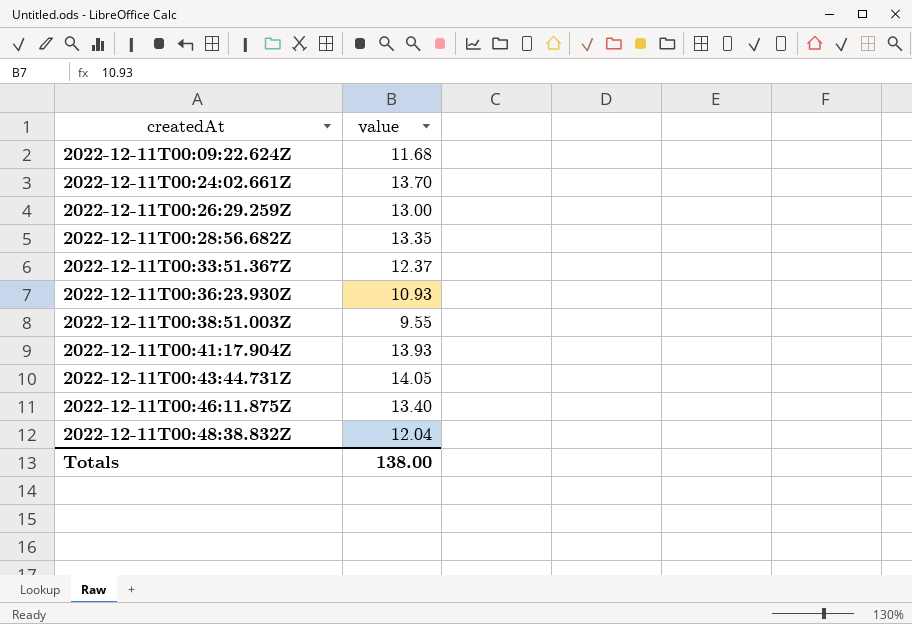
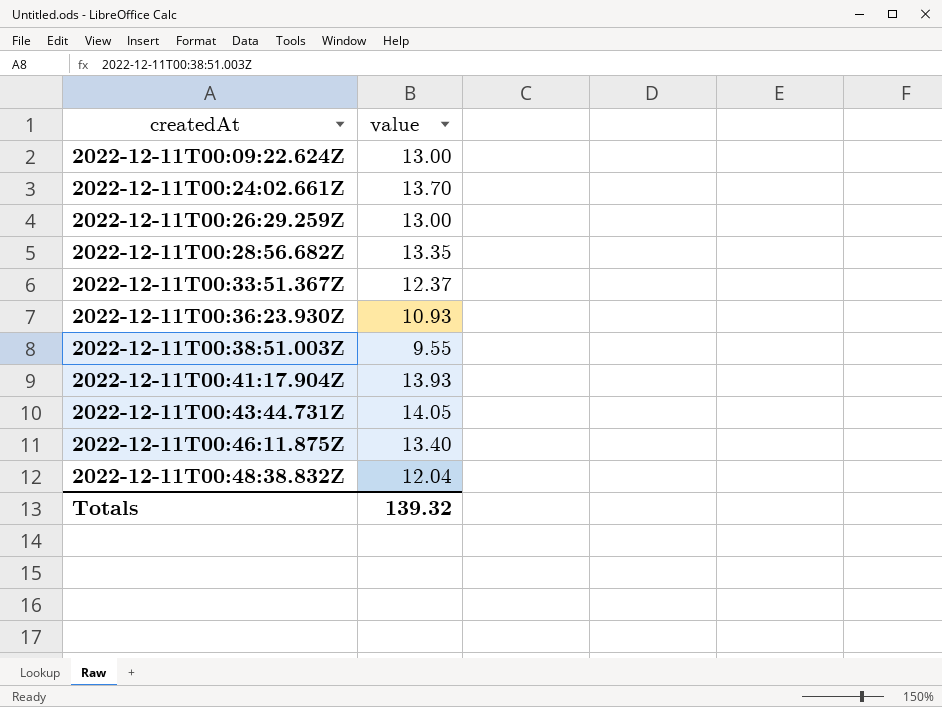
2022-12-11T00:09:22.624Z | value: 11.68 -> 13.00
Totals | value: 138.00 -> 139.32

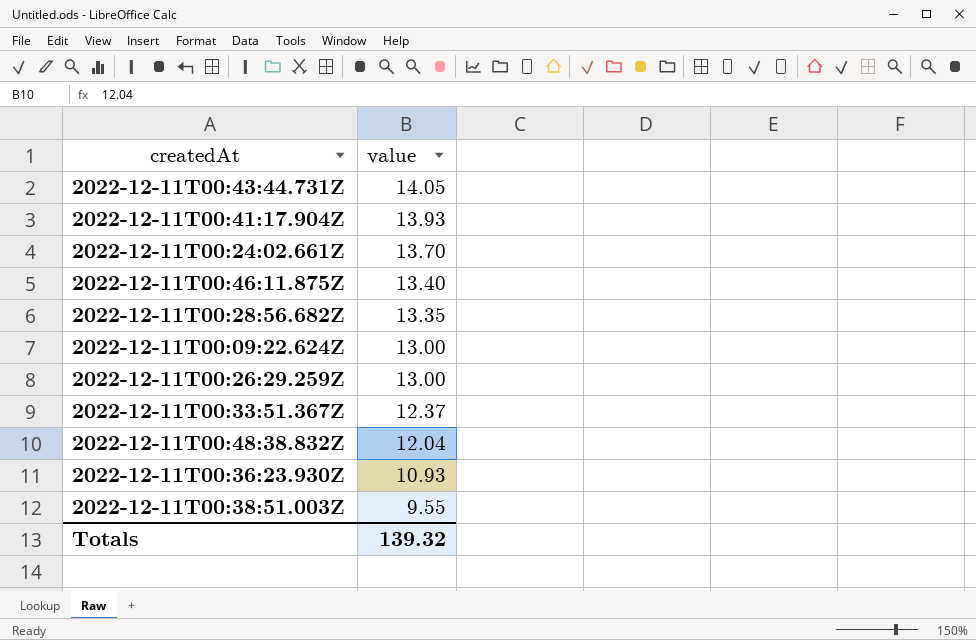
row order: createdAt ascending -> value descending

